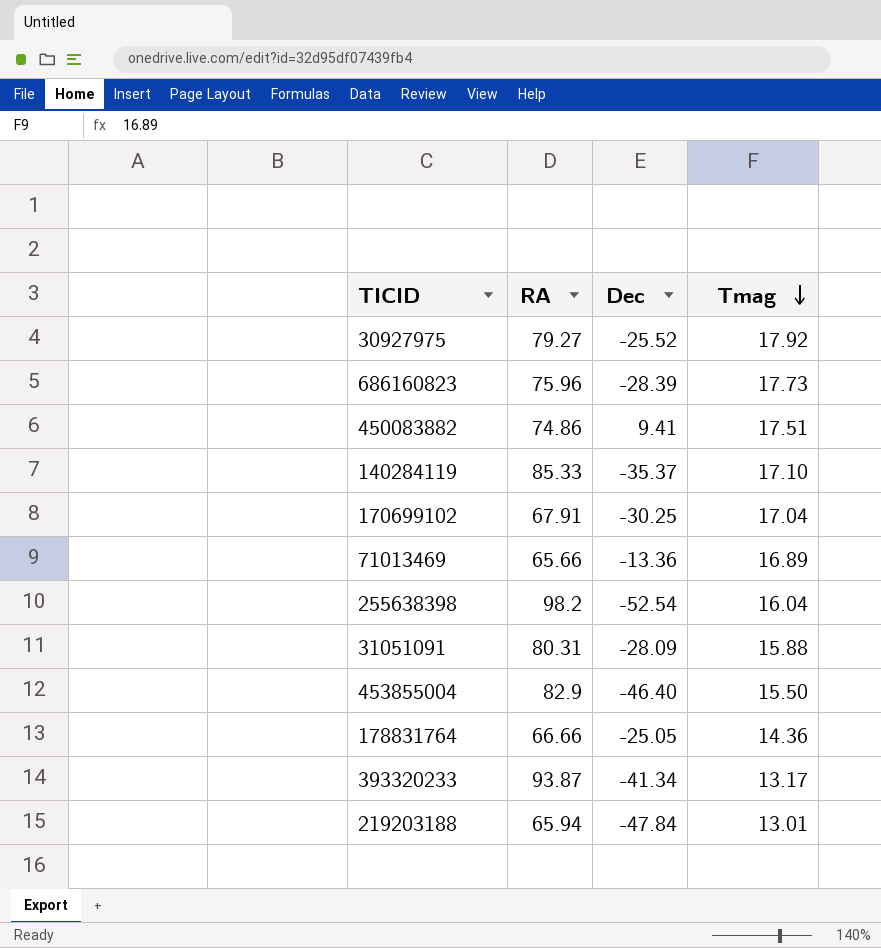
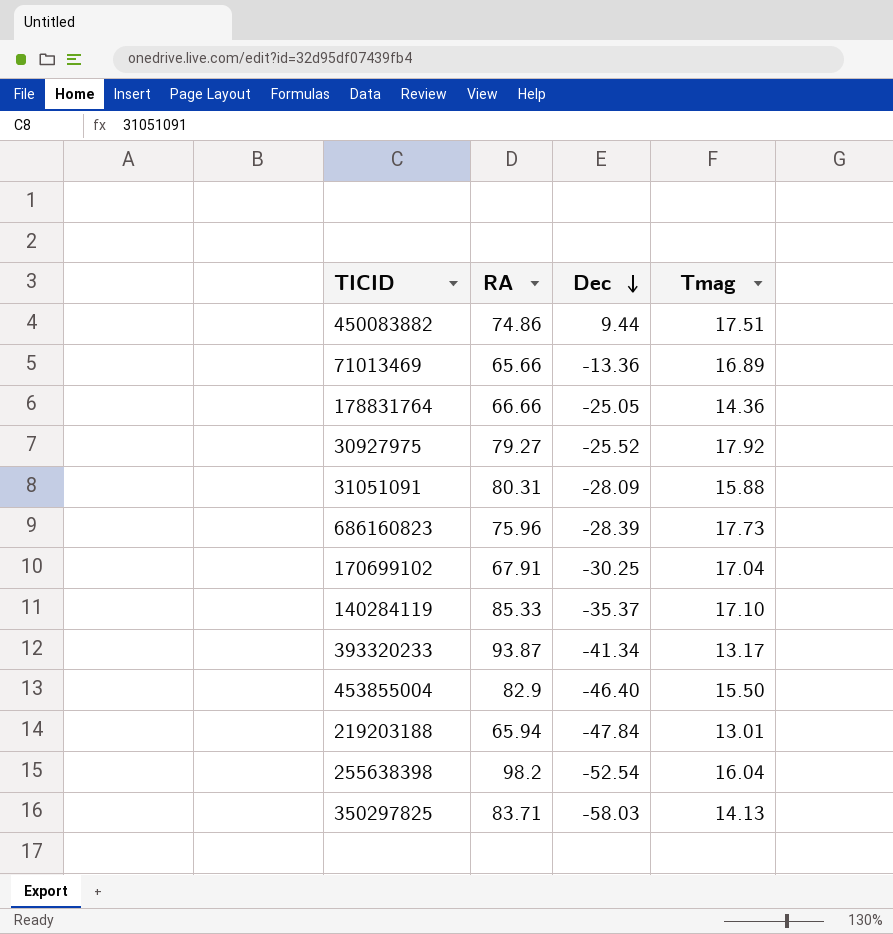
row order: Tmag descending -> Dec descending
450083882 | Dec: 9.41 -> 9.44
row 350297825: none -> 83.71 | -58.03 | 14.13

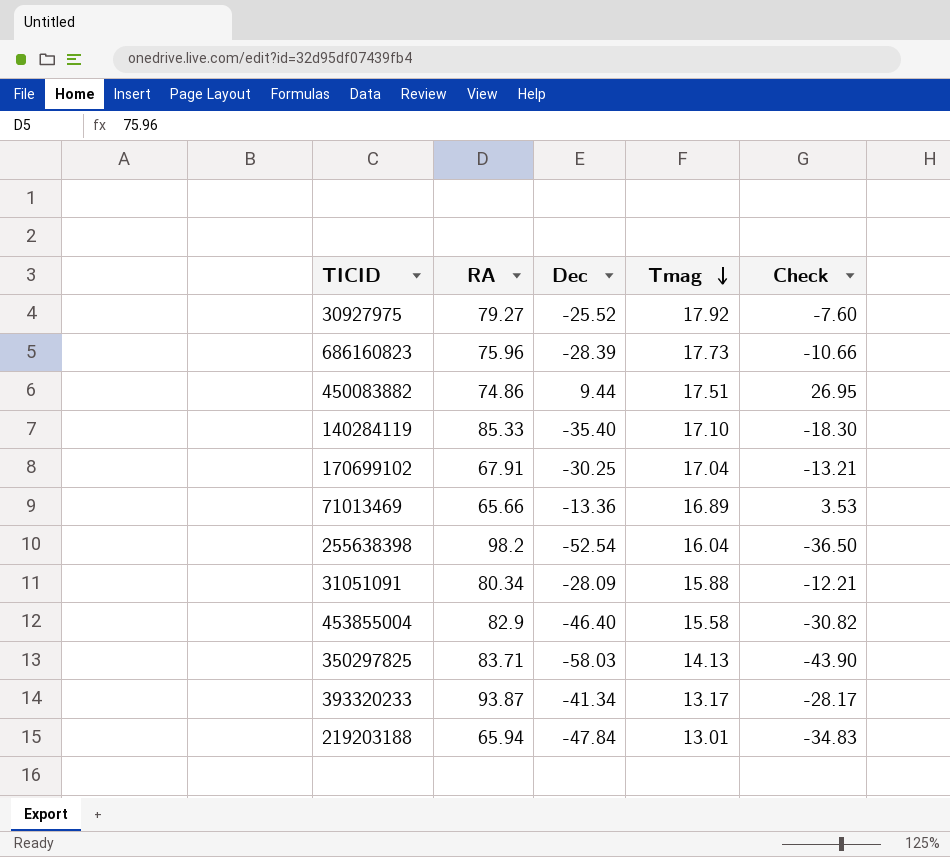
row order: Dec descending -> Tmag descending
column Check | formula: none -> [Dec] + [Tmag]
row 178831764: 66.66 | -25.05 | 14.36 -> none
140284119 | Dec: -35.37 -> -35.40
31051091 | RA: 80.31 -> 80.34
453855004 | Tmag: 15.50 -> 15.58

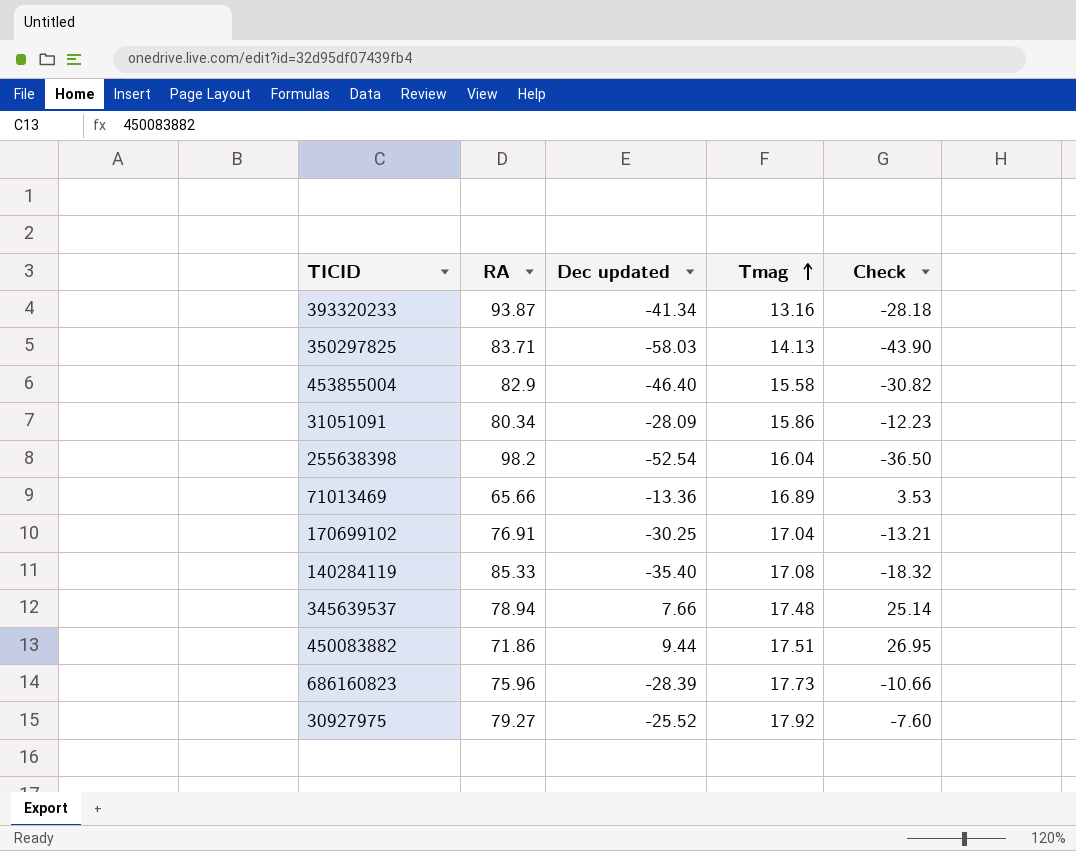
row order: Tmag descending -> Tmag ascending
column name: Dec -> Dec updated
row 219203188: 65.94 | -47.84 | 13.01 | -34.83 -> none
393320233 | Tmag: 13.17 -> 13.16
393320233 | Check: -28.17 -> -28.18
31051091 | Tmag: 15.88 -> 15.86
31051091 | Check: -12.21 -> -12.23
170699102 | RA: 67.91 -> 76.91
140284119 | Tmag: 17.10 -> 17.08
140284119 | Check: -18.30 -> -18.32
row 345639537: none -> 78.94 | 7.66 | 17.48 | 25.14
450083882 | RA: 74.86 -> 71.86

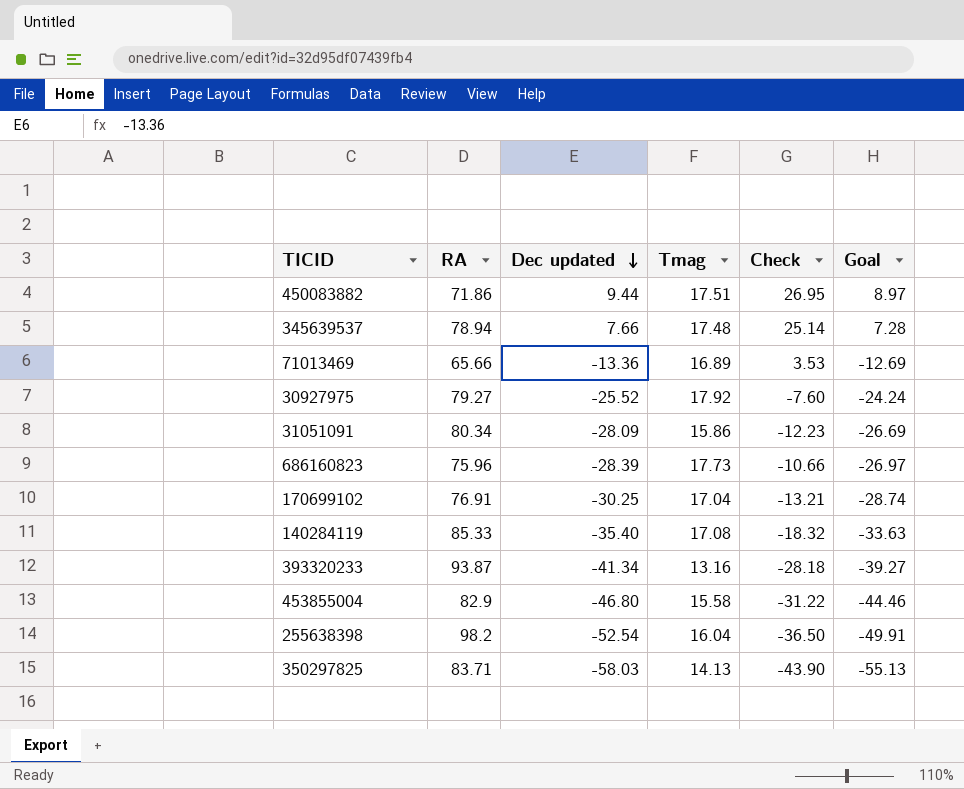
row order: Tmag ascending -> Dec updated descending
column Goal | formula: none -> [Dec updated] * 0.95
453855004 | Dec updated: -46.40 -> -46.80
453855004 | Check: -30.82 -> -31.22

